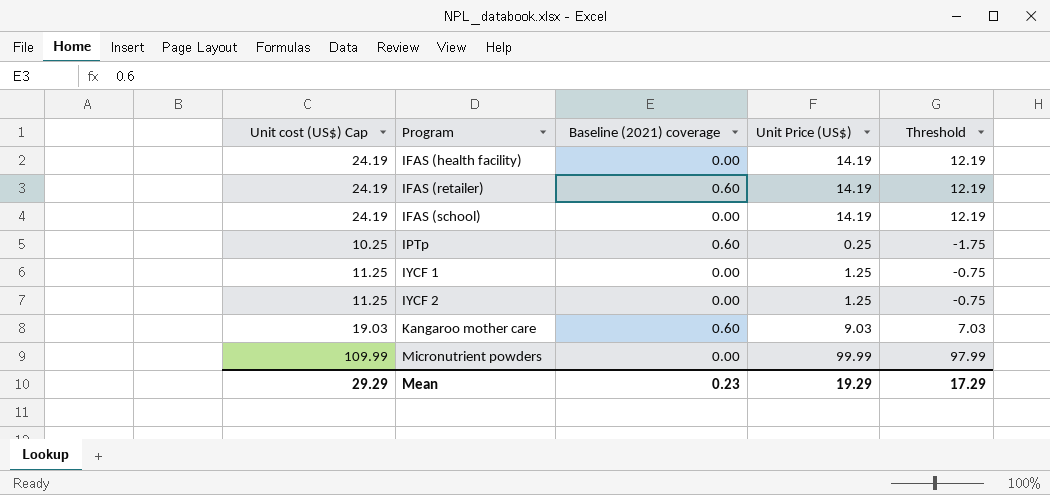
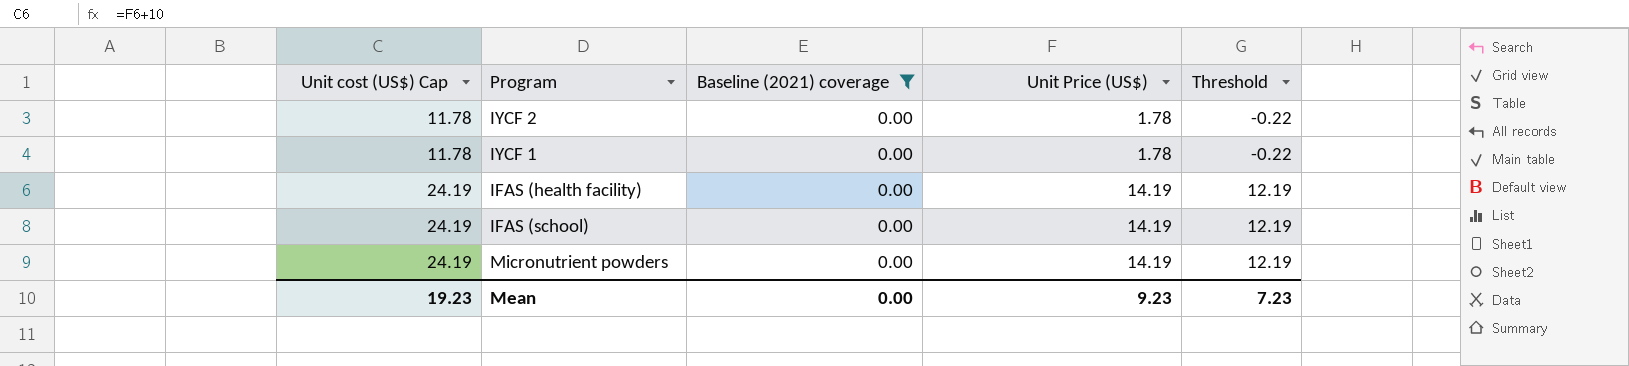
filter: none -> Baseline (2021) coverage = 0.00
row order: Program ascending -> Unit cost (US$) Cap ascending
IYCF 2 | Unit cost (US$) Cap: 11.25 -> 11.78
IYCF 2 | Unit Price (US$): 1.25 -> 1.78
IYCF 2 | Threshold: -0.75 -> -0.22
IYCF 1 | Unit cost (US$) Cap: 11.25 -> 11.78
IYCF 1 | Unit Price (US$): 1.25 -> 1.78
IYCF 1 | Threshold: -0.75 -> -0.22
Micronutrient powders | Unit cost (US$) Cap: 109.99 -> 24.19
Micronutrient powders | Unit Price (US$): 99.99 -> 14.19
Micronutrient powders | Threshold: 97.99 -> 12.19
Mean | Unit cost (US$) Cap: 29.29 -> 19.23
Mean | Baseline (2021) coverage: 0.23 -> 0.00
Mean | Unit Price (US$): 19.29 -> 9.23
Mean | Threshold: 17.29 -> 7.23

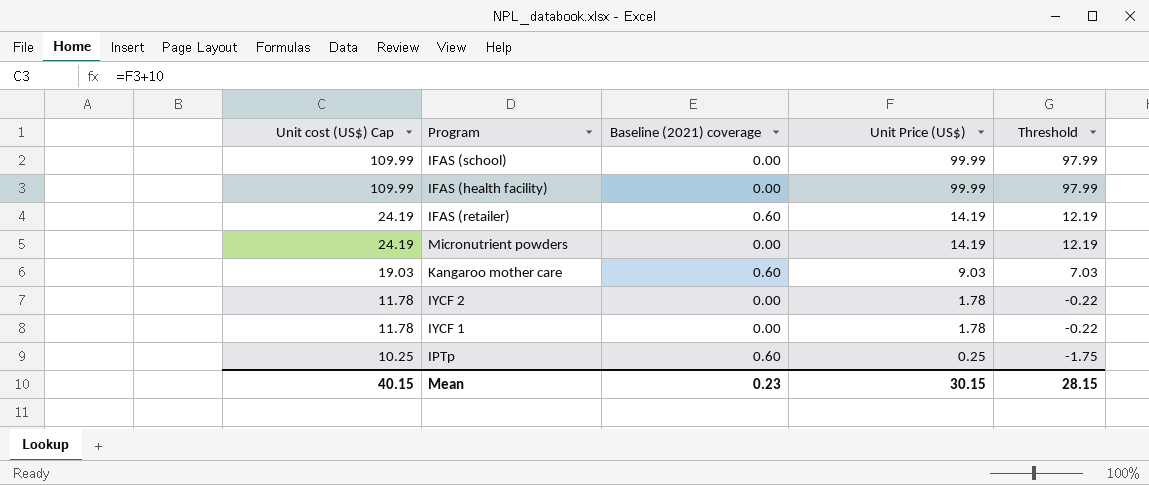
filter: Baseline (2021) coverage = 0.00 -> none
row order: Unit cost (US$) Cap ascending -> Unit cost (US$) Cap descending
IFAS (school) | Unit cost (US$) Cap: 24.19 -> 109.99
IFAS (school) | Unit Price (US$): 14.19 -> 99.99
IFAS (school) | Threshold: 12.19 -> 97.99
IFAS (health facility) | Unit cost (US$) Cap: 24.19 -> 109.99
IFAS (health facility) | Unit Price (US$): 14.19 -> 99.99
IFAS (health facility) | Threshold: 12.19 -> 97.99
Mean | Unit cost (US$) Cap: 19.23 -> 40.15
Mean | Baseline (2021) coverage: 0.00 -> 0.23
Mean | Unit Price (US$): 9.23 -> 30.15
Mean | Threshold: 7.23 -> 28.15

